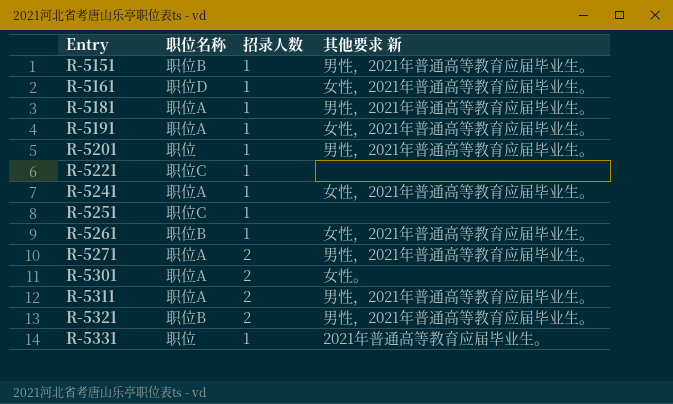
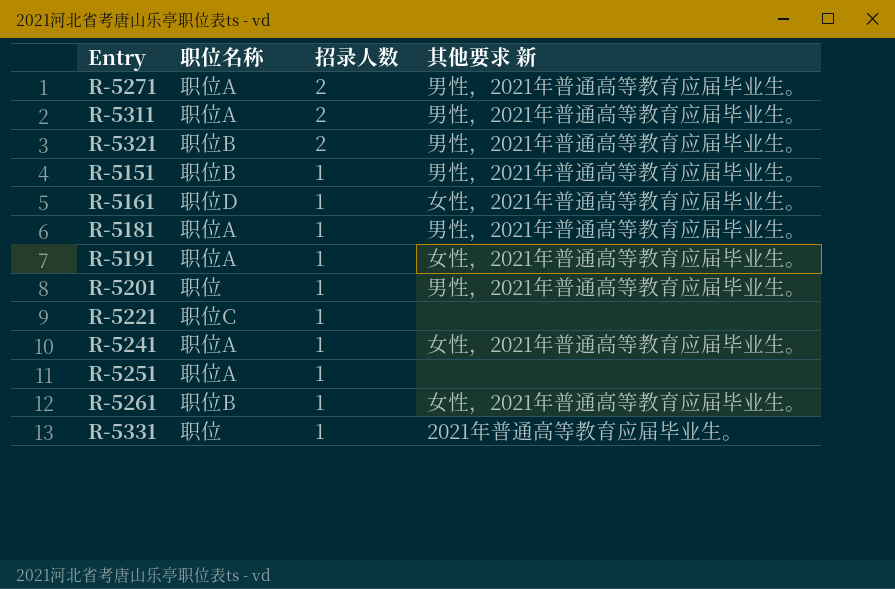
row order: Entry ascending -> 招录人数 descending
row R-5301: 职位A | 2 | 女性。 -> none
R-5251 | 职位名称: 职位C -> 职位A

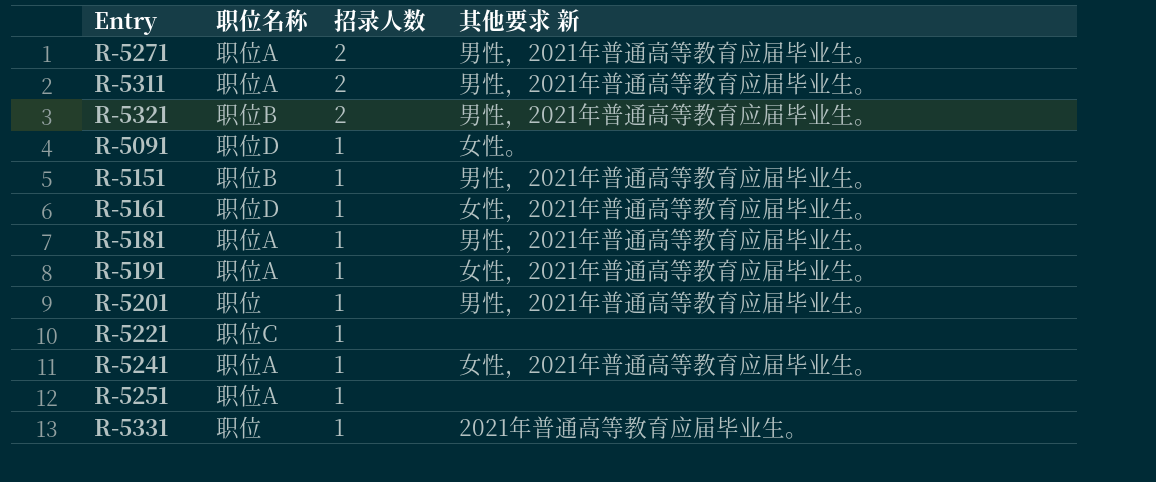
row R-5261: 职位B | 1 | 女性，2021年普通高等教育应届毕业生。 -> none
row R-5091: none -> 职位D | 1 | 女性。

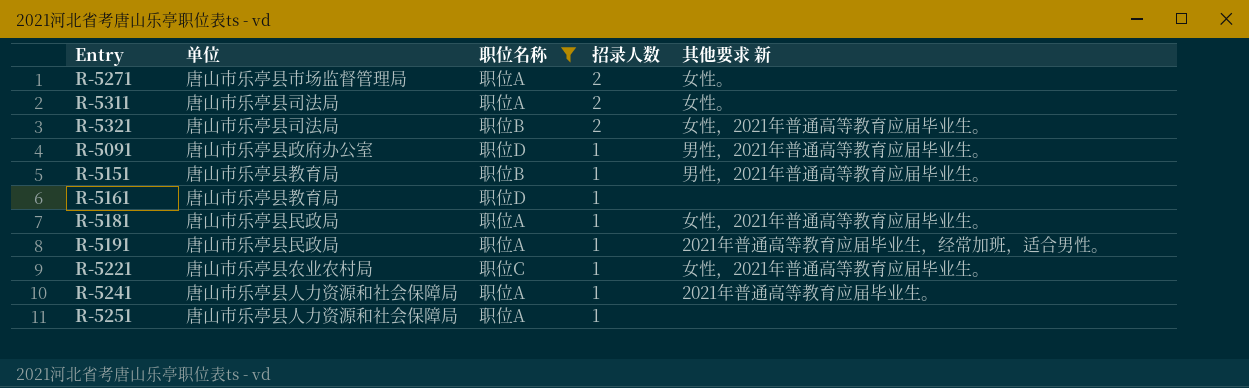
filter: none -> 职位名称 != 职位
column 单位 | position: none -> 2
R-5271 | 其他要求 新: 男性，2021年普通高等教育应届毕业生。 -> 女性。
R-5311 | 其他要求 新: 男性，2021年普通高等教育应届毕业生。 -> 女性。
R-5321 | 其他要求 新: 男性，2021年普通高等教育应届毕业生。 -> 女性，2021年普通高等教育应届毕业生。
R-5091 | 其他要求 新: 女性。 -> 男性，2021年普通高等教育应届毕业生。
R-5161 | 其他要求 新: 女性，2021年普通高等教育应届毕业生。 -> none
R-5181 | 其他要求 新: 男性，2021年普通高等教育应届毕业生。 -> 女性，2021年普通高等教育应届毕业生。
R-5191 | 其他要求 新: 女性，2021年普通高等教育应届毕业生。 -> 2021年普通高等教育应届毕业生，经常加班，适合男性。
R-5221 | 其他要求 新: none -> 女性，2021年普通高等教育应届毕业生。
R-5241 | 其他要求 新: 女性，2021年普通高等教育应届毕业生。 -> 2021年普通高等教育应届毕业生。

